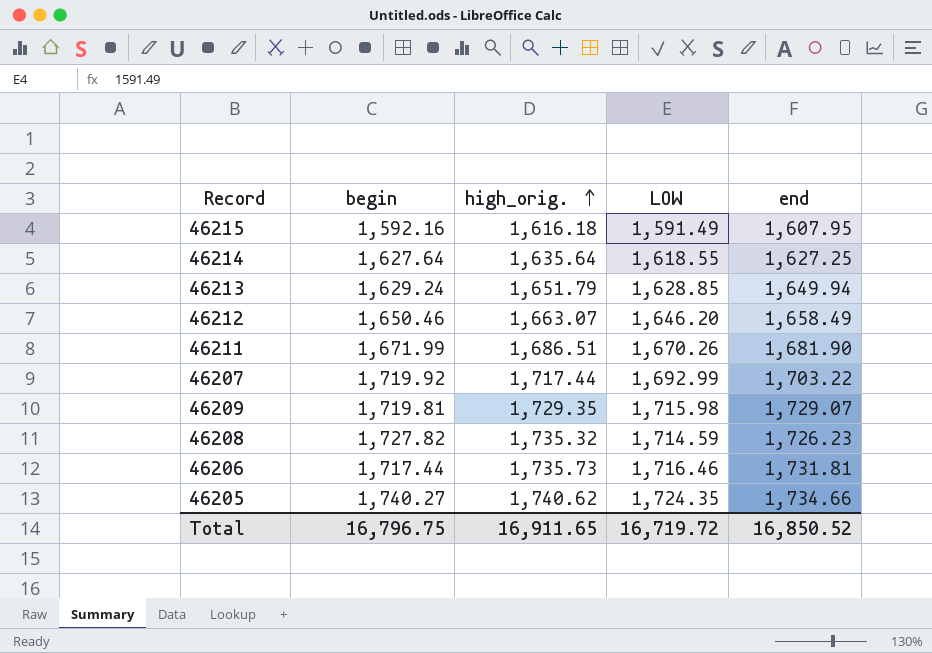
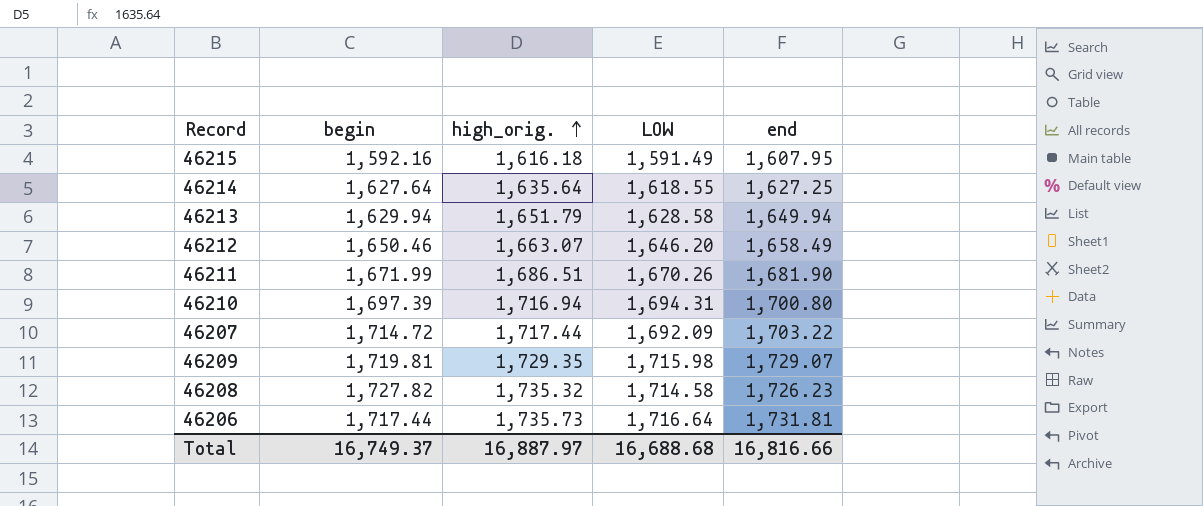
row 46205: 1,740.27 | 1,740.62 | 1,724.35 | 1,734.66 -> none
46213 | begin: 1,629.24 -> 1,629.94
46213 | LOW: 1,628.85 -> 1,628.58
row 46210: none -> 1,697.39 | 1,716.94 | 1,694.31 | 1,700.80
46207 | begin: 1,719.92 -> 1,714.72
46207 | LOW: 1,692.99 -> 1,692.09
46208 | LOW: 1,714.59 -> 1,714.58
46206 | LOW: 1,716.46 -> 1,716.64
Total | begin: 16,796.75 -> 16,749.37
Total | high_orig.: 16,911.65 -> 16,887.97
Total | LOW: 16,719.72 -> 16,688.68
Total | end: 16,850.52 -> 16,816.66

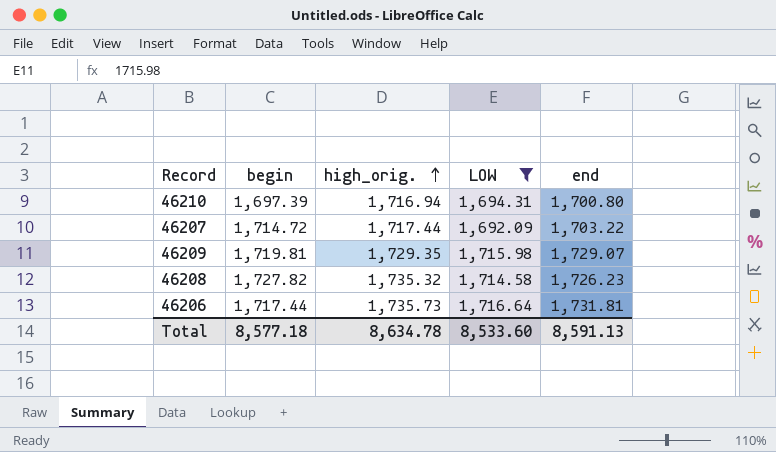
filter: none -> LOW >= 1,692.09
Total | begin: 16,749.37 -> 8,577.18
Total | high_orig.: 16,887.97 -> 8,634.78
Total | LOW: 16,688.68 -> 8,533.60
Total | end: 16,816.66 -> 8,591.13

